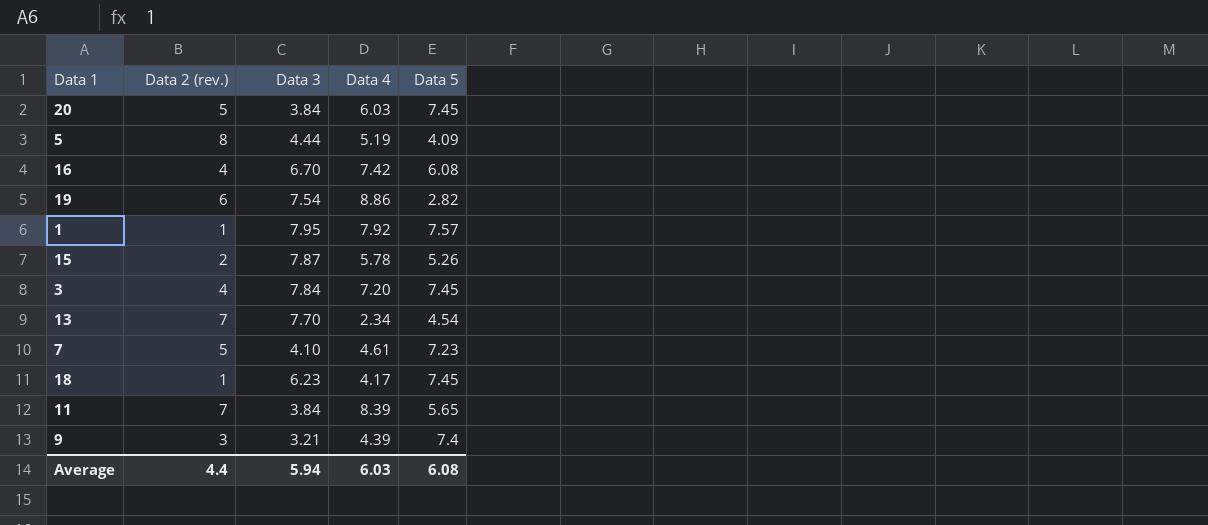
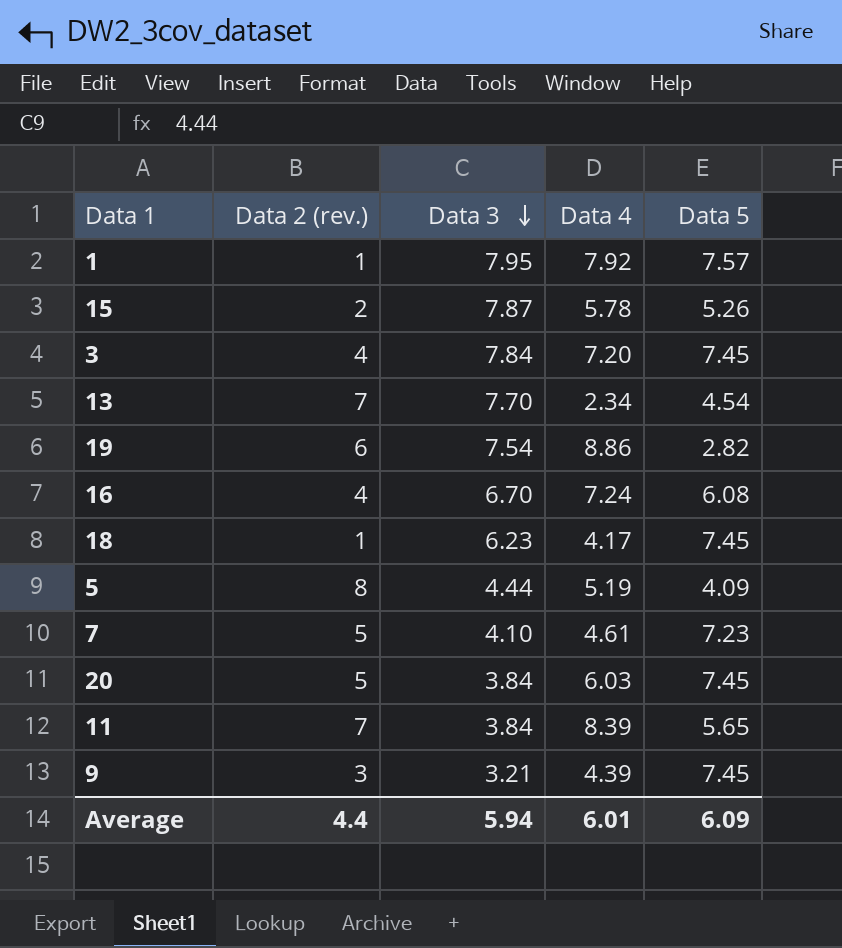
row order: none -> Data 3 descending
16 | Data 4: 7.42 -> 7.24
9 | Data 5: 7.4 -> 7.45
Average | Data 4: 6.03 -> 6.01
Average | Data 5: 6.08 -> 6.09

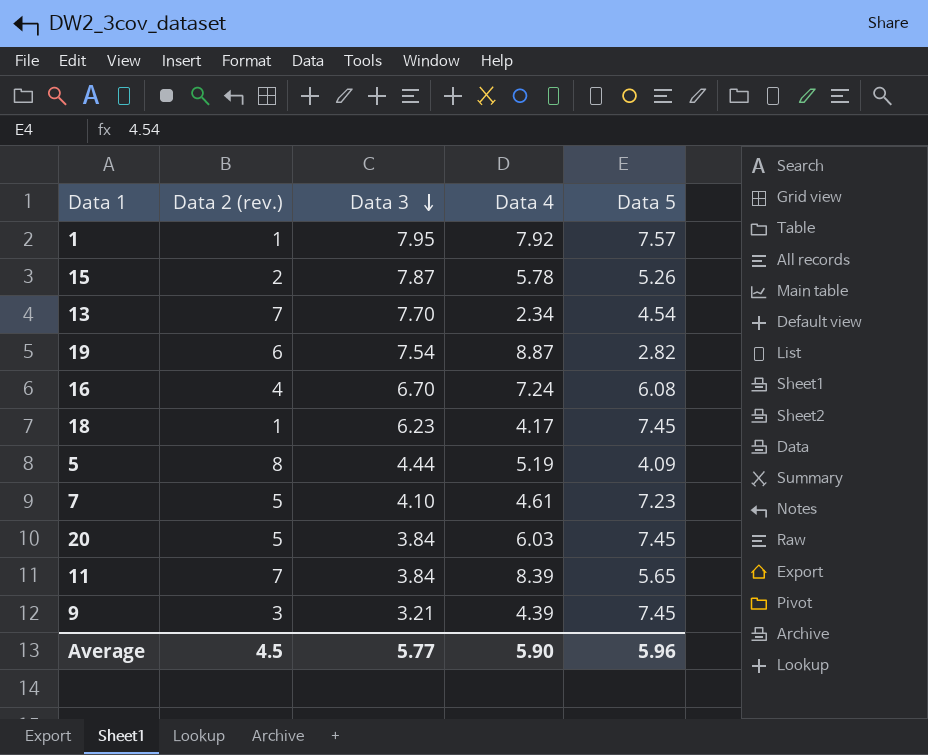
row 3: 4 | 7.84 | 7.20 | 7.45 -> none
19 | Data 4: 8.86 -> 8.87
Average | Data 2 (rev.): 4.4 -> 4.5
Average | Data 3: 5.94 -> 5.77
Average | Data 4: 6.01 -> 5.90
Average | Data 5: 6.09 -> 5.96

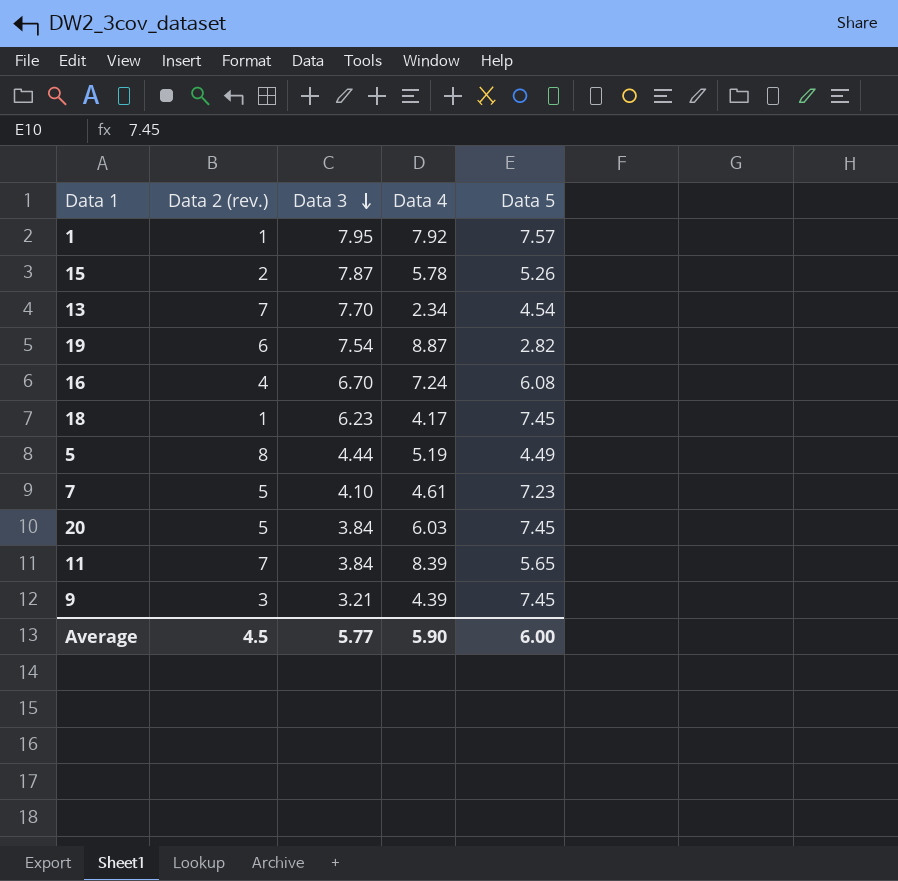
5 | Data 5: 4.09 -> 4.49
Average | Data 5: 5.96 -> 6.00

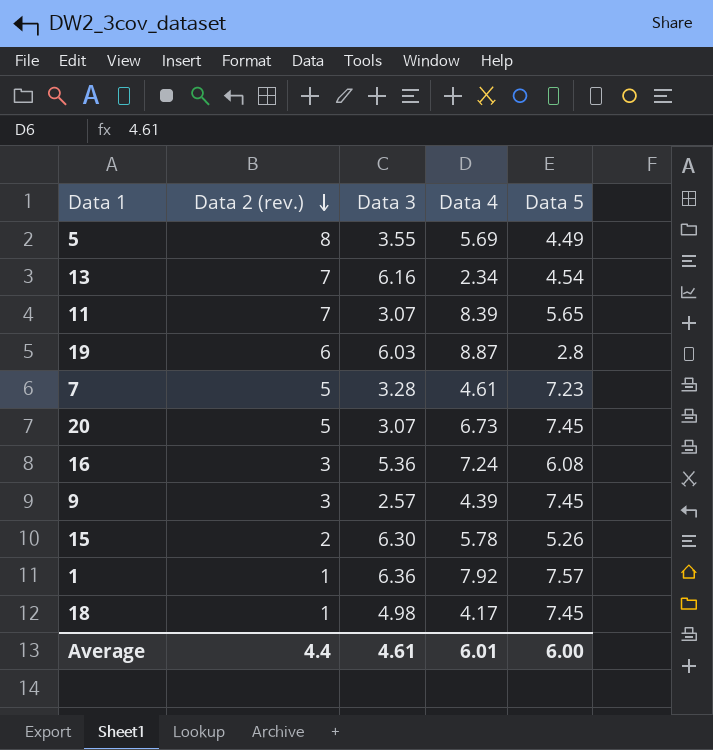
row order: Data 3 descending -> Data 2 (rev.) descending
5 | Data 3: 4.44 -> 3.55
5 | Data 4: 5.19 -> 5.69
13 | Data 3: 7.70 -> 6.16
11 | Data 3: 3.84 -> 3.07
19 | Data 3: 7.54 -> 6.03
19 | Data 5: 2.82 -> 2.8
7 | Data 3: 4.10 -> 3.28
20 | Data 3: 3.84 -> 3.07
20 | Data 4: 6.03 -> 6.73
16 | Data 2 (rev.): 4 -> 3
16 | Data 3: 6.70 -> 5.36
9 | Data 3: 3.21 -> 2.57
15 | Data 3: 7.87 -> 6.30
1 | Data 3: 7.95 -> 6.36
18 | Data 3: 6.23 -> 4.98
Average | Data 2 (rev.): 4.5 -> 4.4
Average | Data 3: 5.77 -> 4.61
Average | Data 4: 5.90 -> 6.01

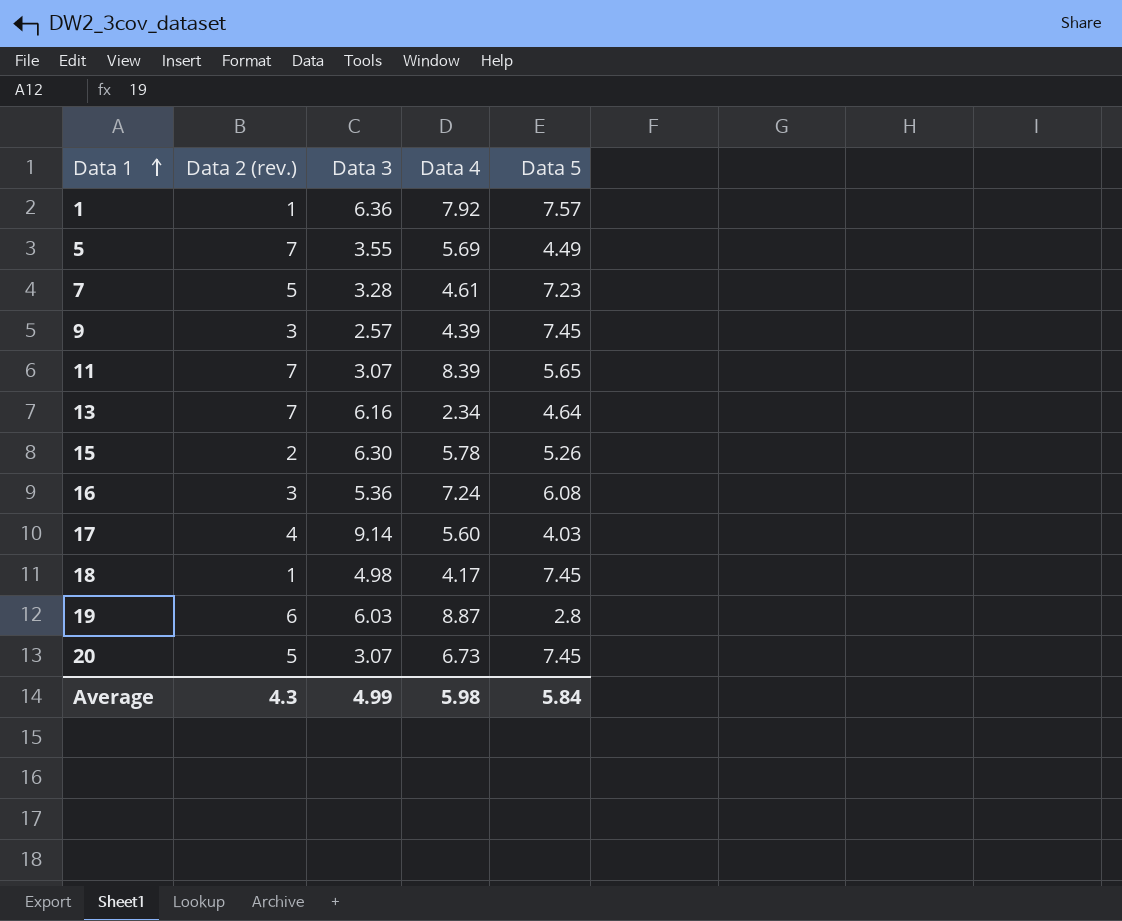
row order: Data 2 (rev.) descending -> Data 1 ascending
5 | Data 2 (rev.): 8 -> 7
13 | Data 5: 4.54 -> 4.64
row 17: none -> 4 | 9.14 | 5.60 | 4.03
Average | Data 2 (rev.): 4.4 -> 4.3
Average | Data 3: 4.61 -> 4.99
Average | Data 4: 6.01 -> 5.98
Average | Data 5: 6.00 -> 5.84

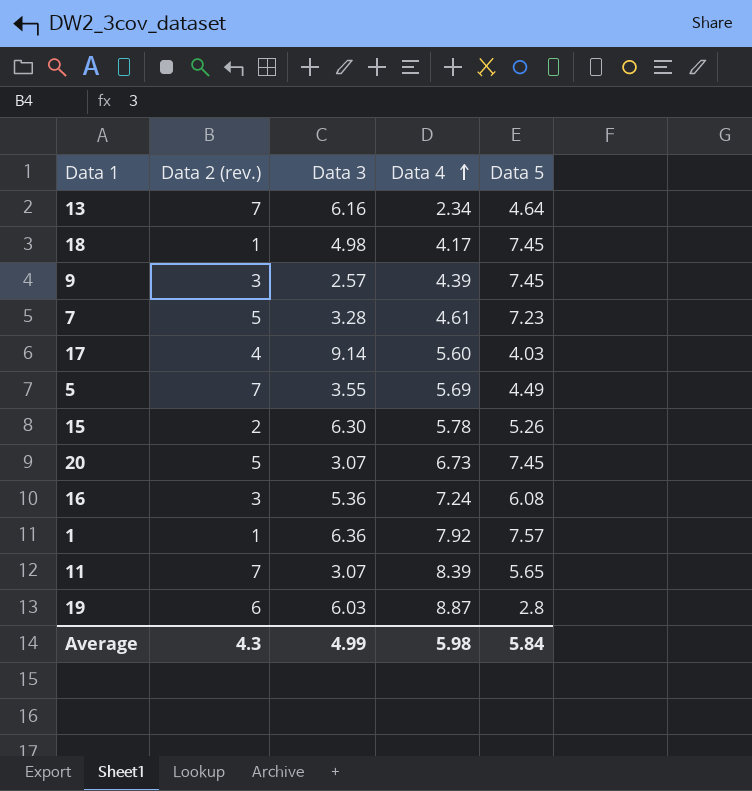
row order: Data 1 ascending -> Data 4 ascending

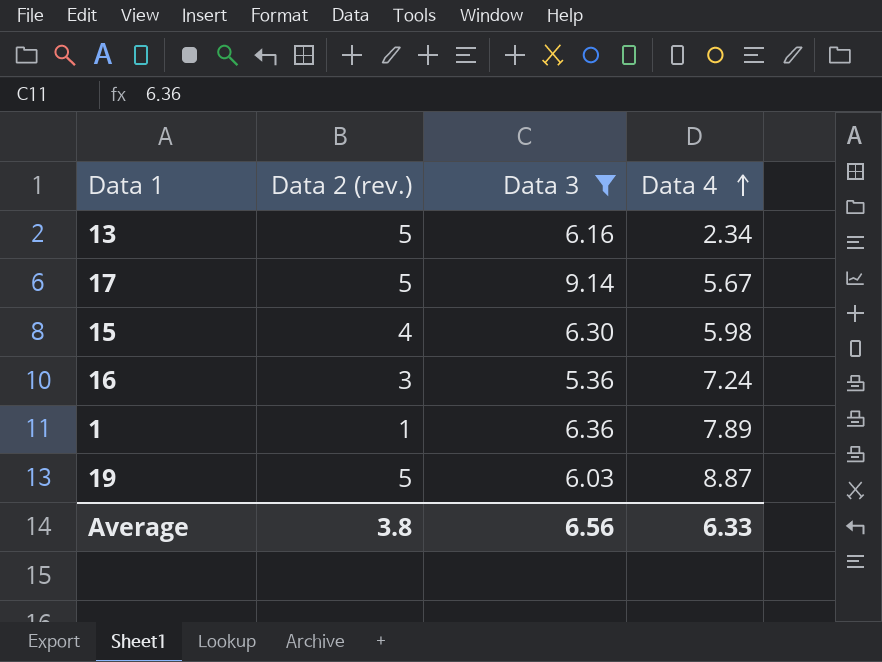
filter: none -> Data 3 >= 5.36
column Data 5 | position: 5 -> none
13 | Data 2 (rev.): 7 -> 5
17 | Data 2 (rev.): 4 -> 5
17 | Data 4: 5.60 -> 5.67
15 | Data 2 (rev.): 2 -> 4
15 | Data 4: 5.78 -> 5.98
1 | Data 4: 7.92 -> 7.89
19 | Data 2 (rev.): 6 -> 5
Average | Data 2 (rev.): 4.3 -> 3.8
Average | Data 3: 4.99 -> 6.56
Average | Data 4: 5.98 -> 6.33

